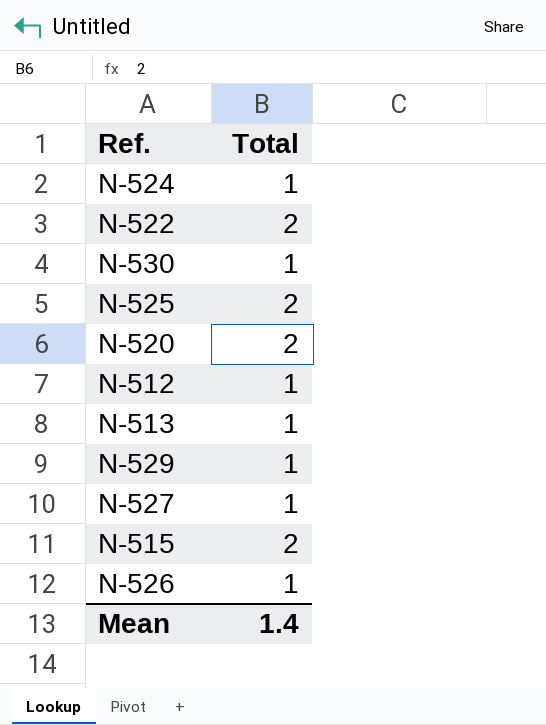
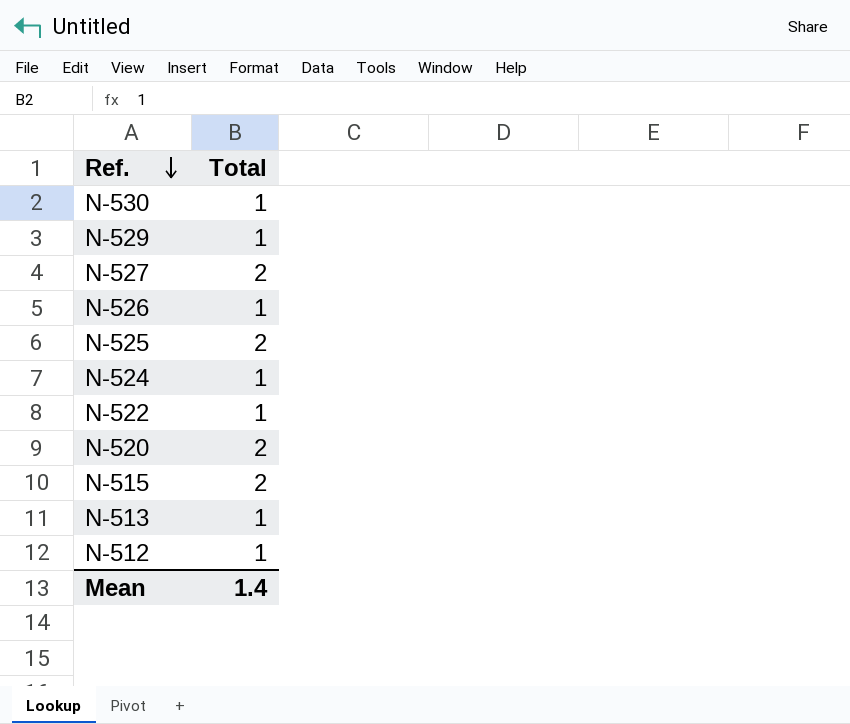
row order: none -> Ref. descending
N-527 | Total: 1 -> 2
N-522 | Total: 2 -> 1

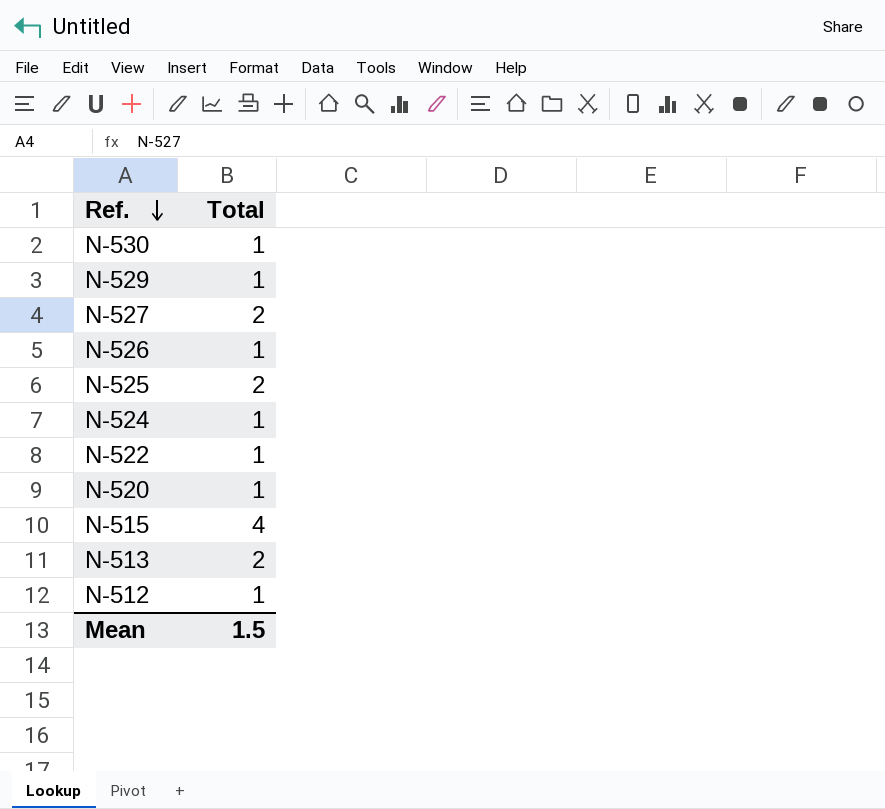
N-520 | Total: 2 -> 1
N-515 | Total: 2 -> 4
N-513 | Total: 1 -> 2
Mean | Total: 1.4 -> 1.5

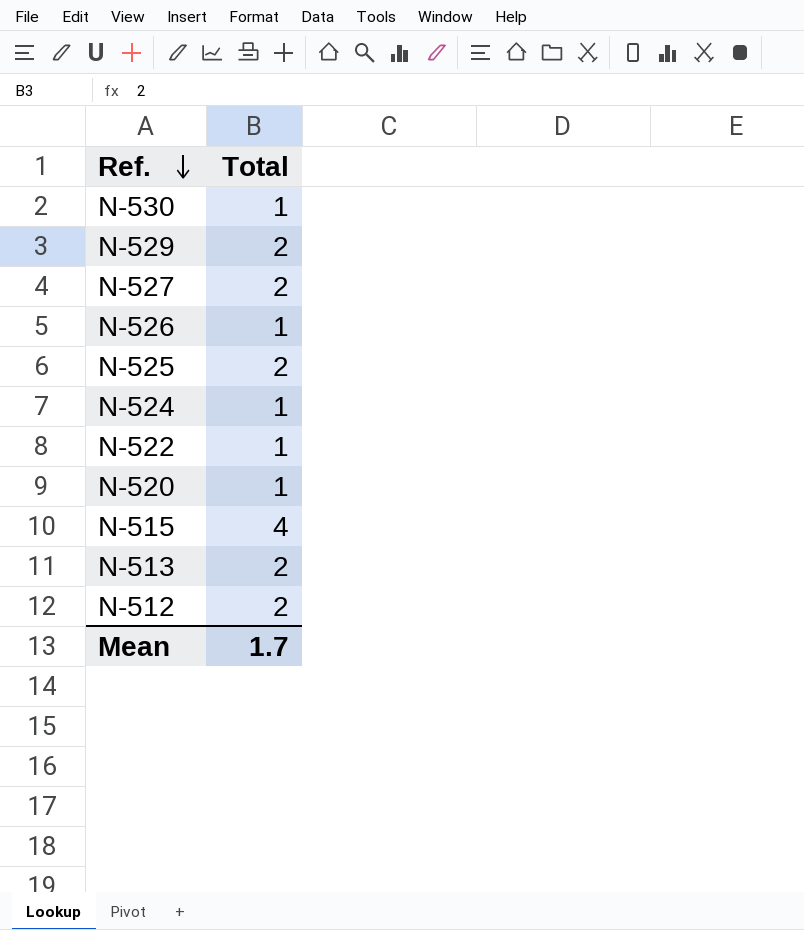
N-529 | Total: 1 -> 2
N-512 | Total: 1 -> 2
Mean | Total: 1.5 -> 1.7

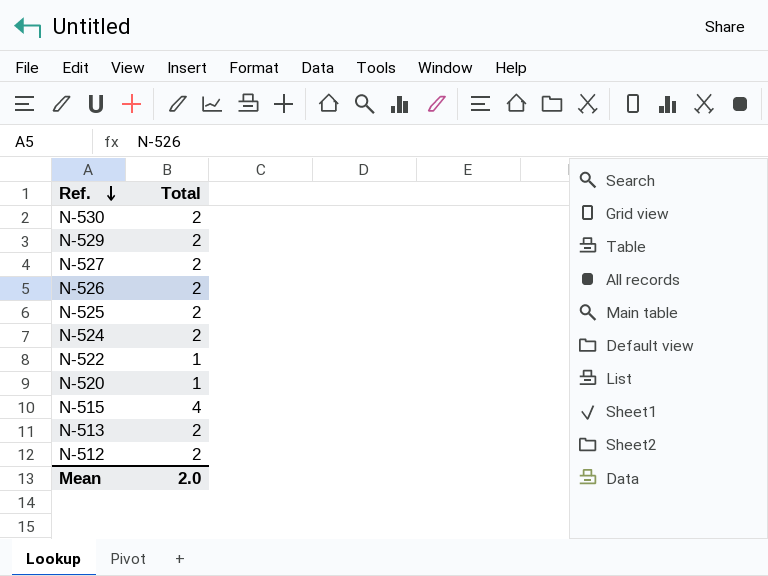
N-530 | Total: 1 -> 2
N-526 | Total: 1 -> 2
N-524 | Total: 1 -> 2
Mean | Total: 1.7 -> 2.0

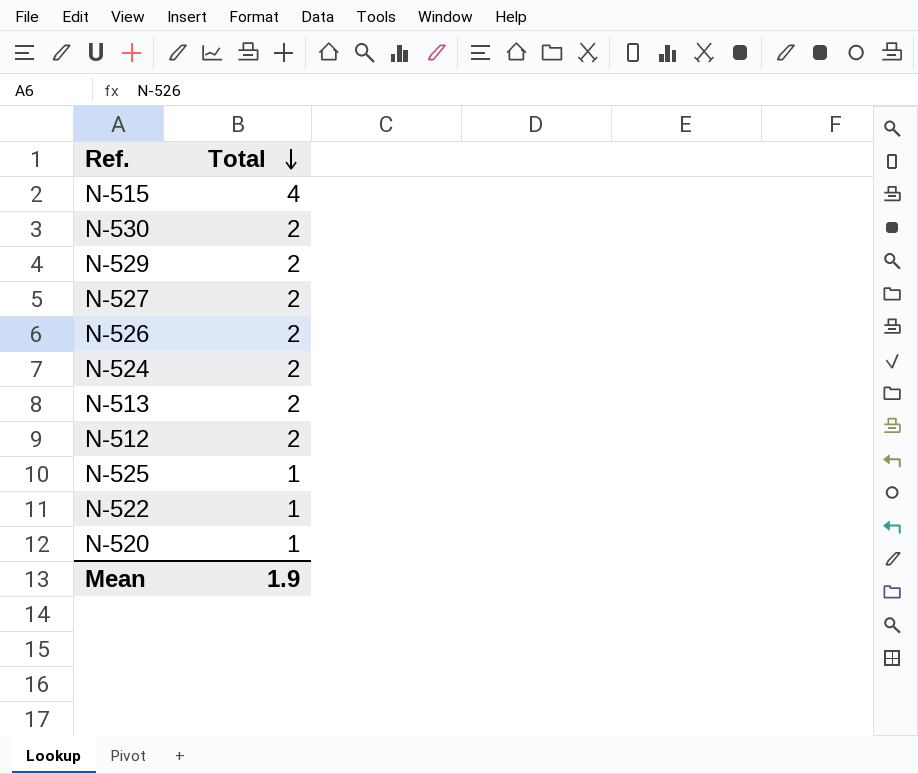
row order: Ref. descending -> Total descending
N-525 | Total: 2 -> 1
Mean | Total: 2.0 -> 1.9

